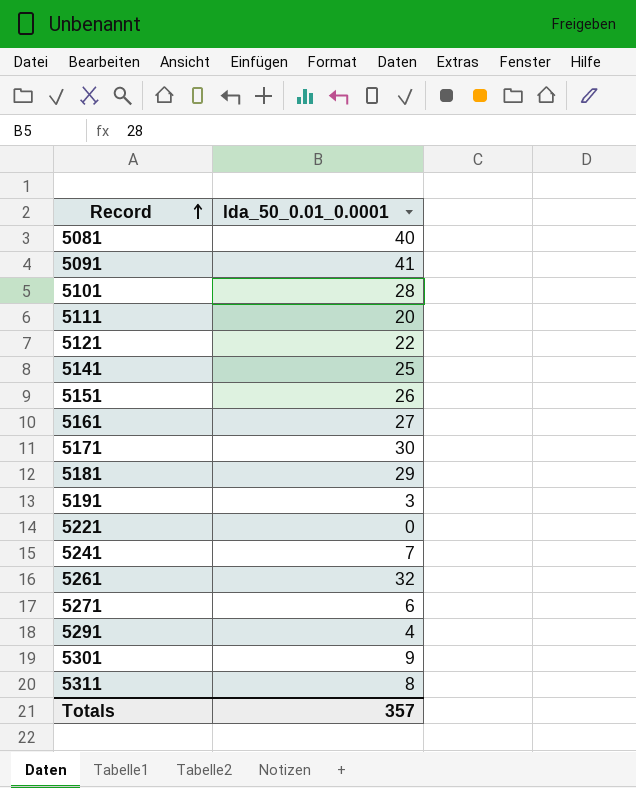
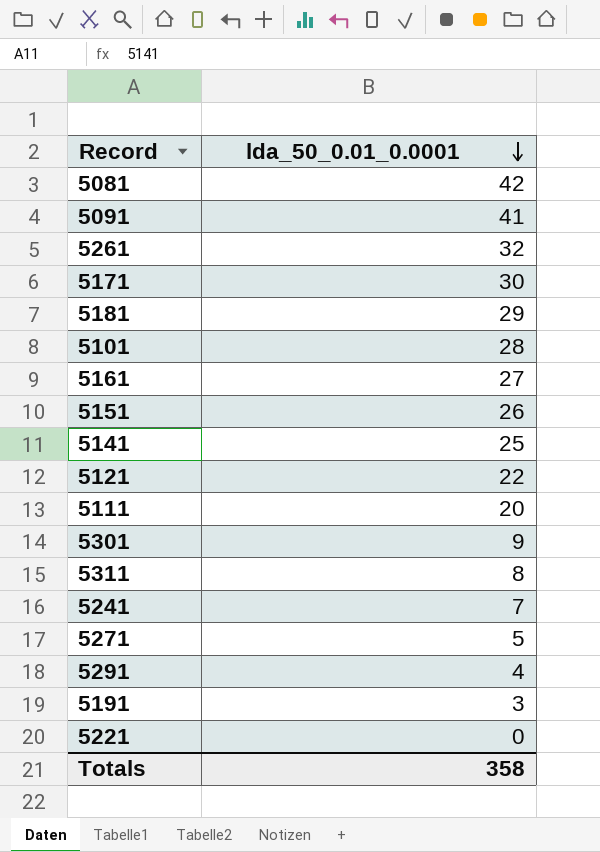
row order: Record ascending -> lda_50_0.01_0.0001 descending
5081 | lda_50_0.01_0.0001: 40 -> 42
5271 | lda_50_0.01_0.0001: 6 -> 5
Totals | lda_50_0.01_0.0001: 357 -> 358

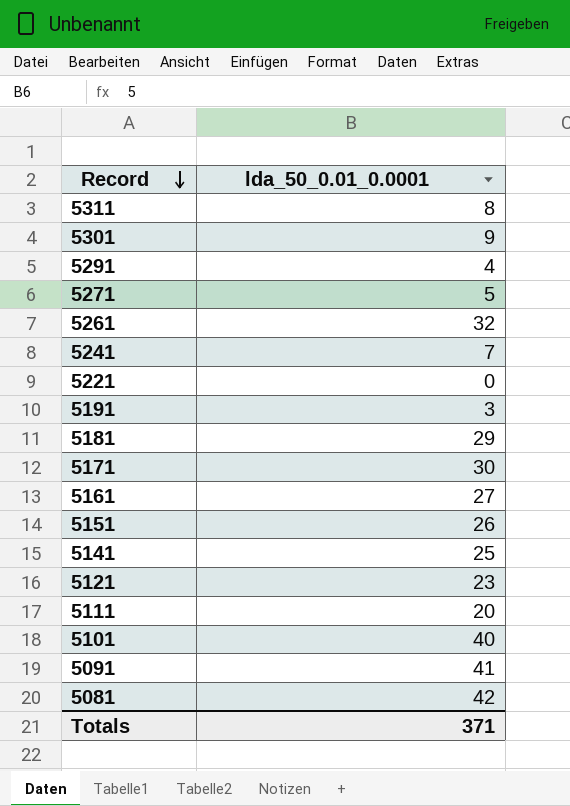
row order: lda_50_0.01_0.0001 descending -> Record descending
5121 | lda_50_0.01_0.0001: 22 -> 23
5101 | lda_50_0.01_0.0001: 28 -> 40
Totals | lda_50_0.01_0.0001: 358 -> 371

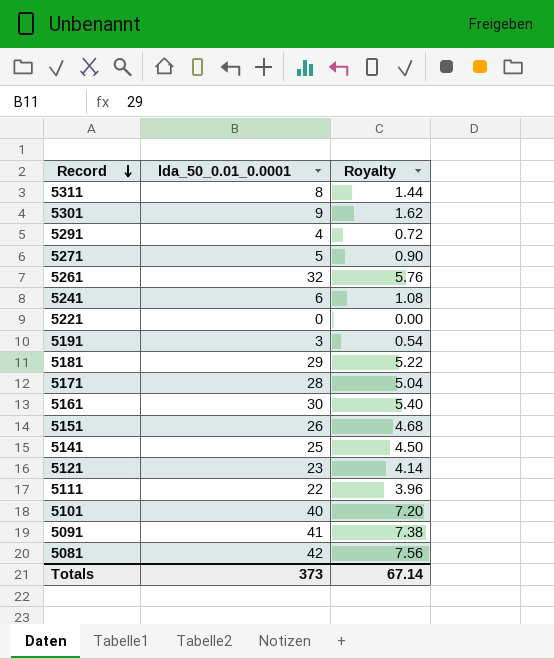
column Royalty | formula: none -> [lda_50_0.01_0.0001] * 0.18
5241 | lda_50_0.01_0.0001: 7 -> 6
5171 | lda_50_0.01_0.0001: 30 -> 28
5161 | lda_50_0.01_0.0001: 27 -> 30
5111 | lda_50_0.01_0.0001: 20 -> 22
Totals | lda_50_0.01_0.0001: 371 -> 373

